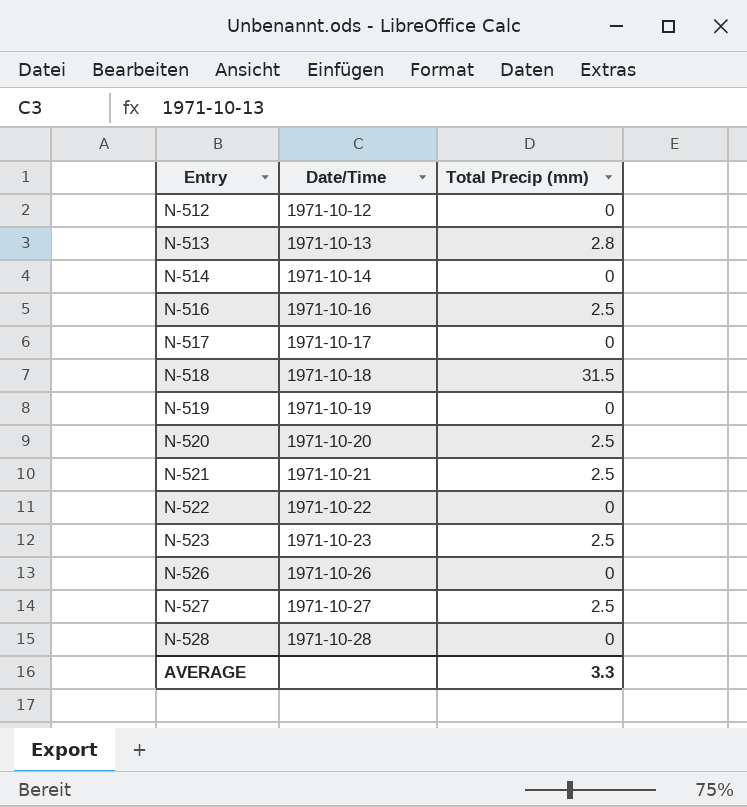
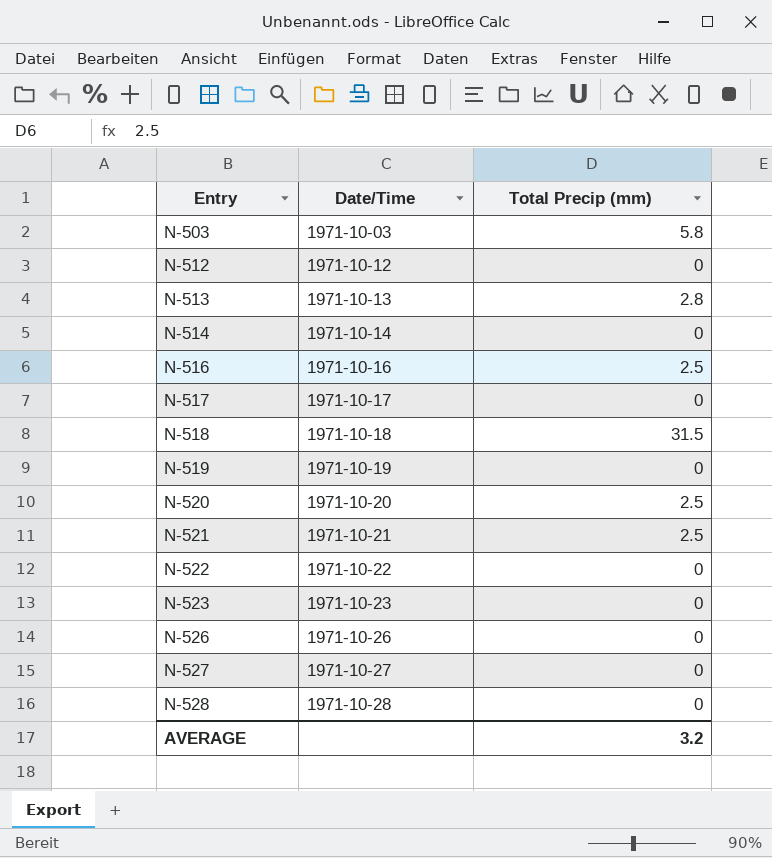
row N-503: none -> 1971-10-03 | 5.8
N-523 | Total Precip (mm): 2.5 -> 0
N-527 | Total Precip (mm): 2.5 -> 0
AVERAGE | Total Precip (mm): 3.3 -> 3.2

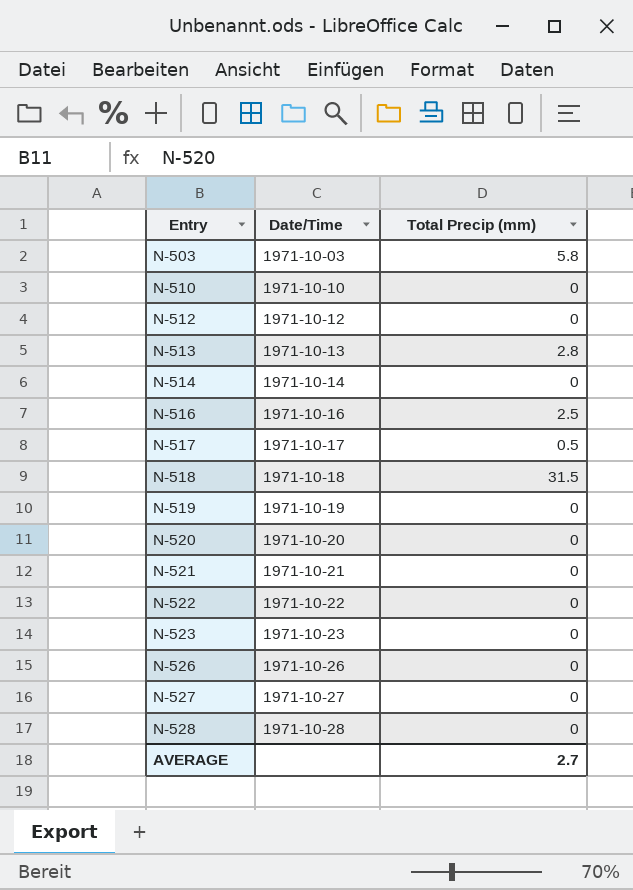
row N-510: none -> 1971-10-10 | 0
N-517 | Total Precip (mm): 0 -> 0.5
N-520 | Total Precip (mm): 2.5 -> 0
N-521 | Total Precip (mm): 2.5 -> 0
AVERAGE | Total Precip (mm): 3.2 -> 2.7

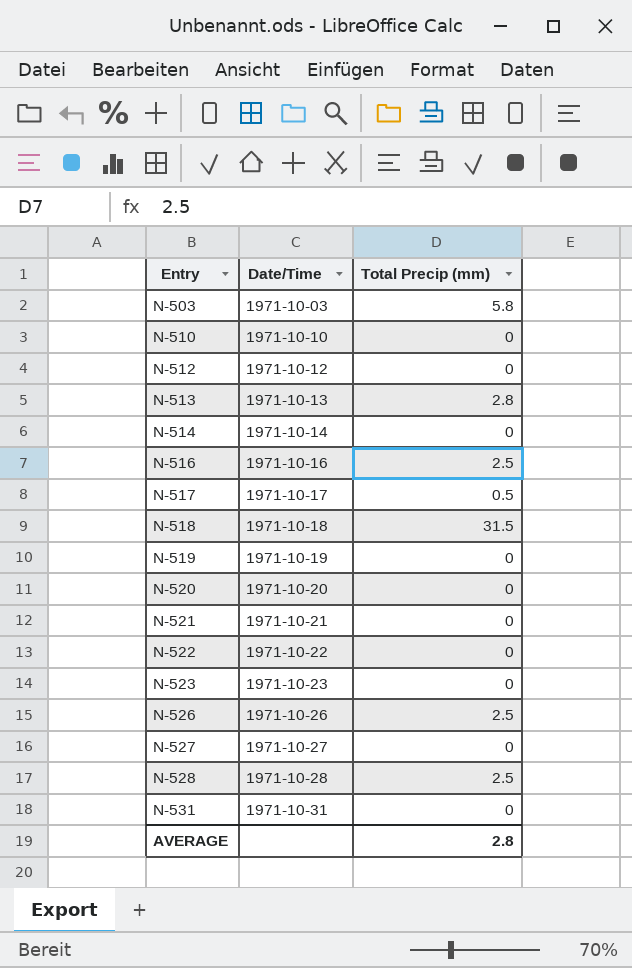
N-526 | Total Precip (mm): 0 -> 2.5
N-528 | Total Precip (mm): 0 -> 2.5
row N-531: none -> 1971-10-31 | 0
AVERAGE | Total Precip (mm): 2.7 -> 2.8

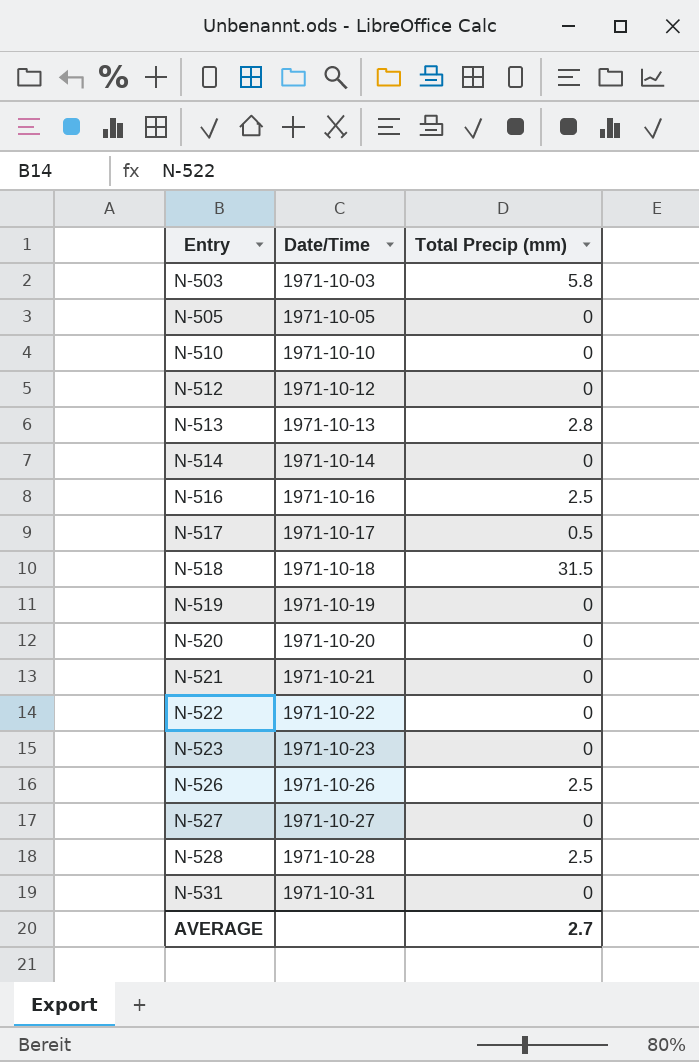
row N-505: none -> 1971-10-05 | 0
AVERAGE | Total Precip (mm): 2.8 -> 2.7

